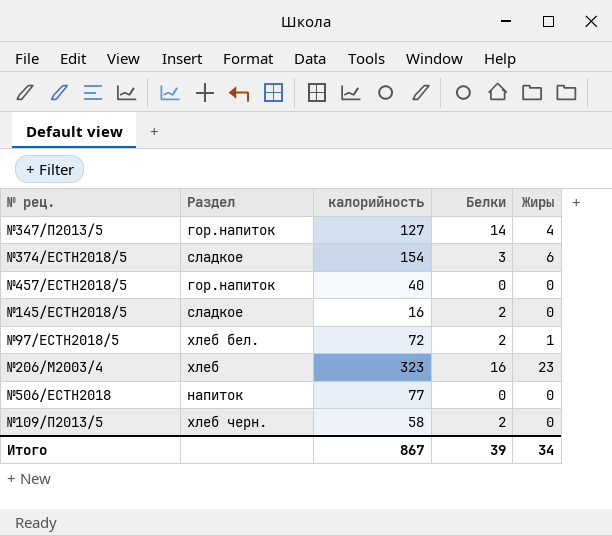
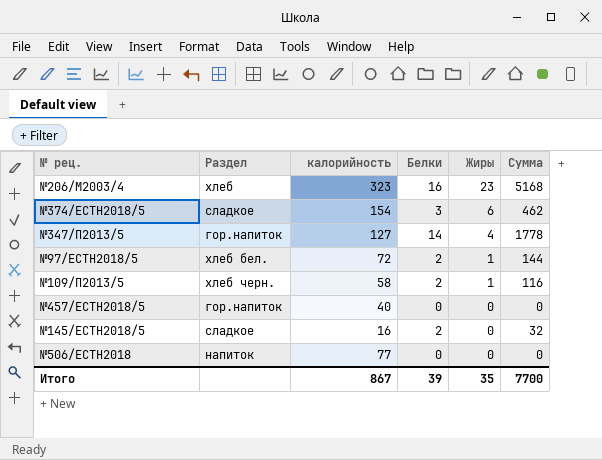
row order: none -> Жиры descending
column Сумма | formula: none -> [калорийность] * [Белки]
№109/П2013/5 | Жиры: 0 -> 1
Итого | Жиры: 34 -> 35

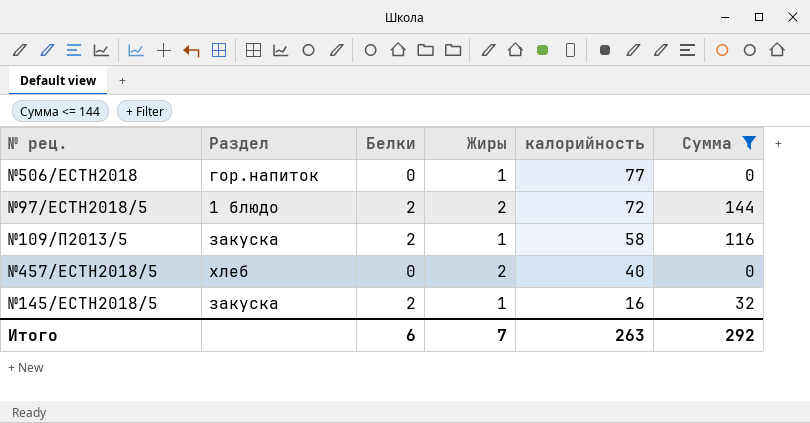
filter: none -> Сумма <= 144
row order: Жиры descending -> калорийность descending
column калорийность | position: 3 -> 5
№506/ЕСТН2018 | Раздел: напиток -> гор.напиток
№506/ЕСТН2018 | Жиры: 0 -> 1
№97/ЕСТН2018/5 | Раздел: хлеб бел. -> 1 блюдо
№97/ЕСТН2018/5 | Жиры: 1 -> 2
№109/П2013/5 | Раздел: хлеб черн. -> закуска
№457/ЕСТН2018/5 | Раздел: гор.напиток -> хлеб
№457/ЕСТН2018/5 | Жиры: 0 -> 2
№145/ЕСТН2018/5 | Раздел: сладкое -> закуска
№145/ЕСТН2018/5 | Жиры: 0 -> 1
Итого | Белки: 39 -> 6
Итого | Жиры: 35 -> 7
Итого | калорийность: 867 -> 263
Итого | Сумма: 7700 -> 292

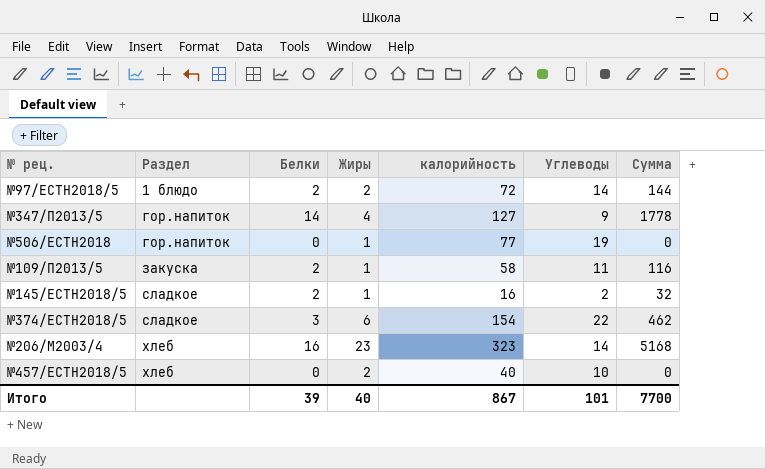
filter: Сумма <= 144 -> none
row order: калорийность descending -> Раздел ascending
column Углеводы | position: none -> 6
№145/ЕСТН2018/5 | Раздел: закуска -> сладкое
Итого | Белки: 6 -> 39
Итого | Жиры: 7 -> 40
Итого | калорийность: 263 -> 867
Итого | Сумма: 292 -> 7700

